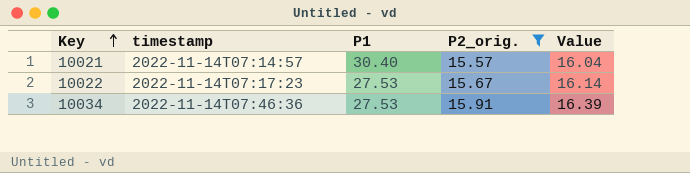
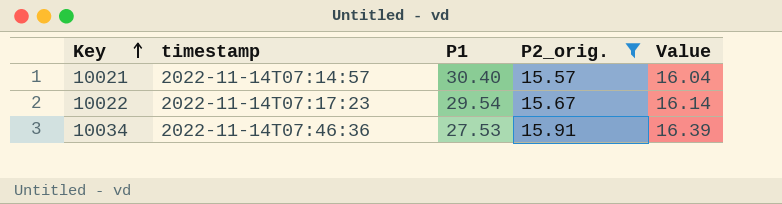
10022 | P1: 27.53 -> 29.54

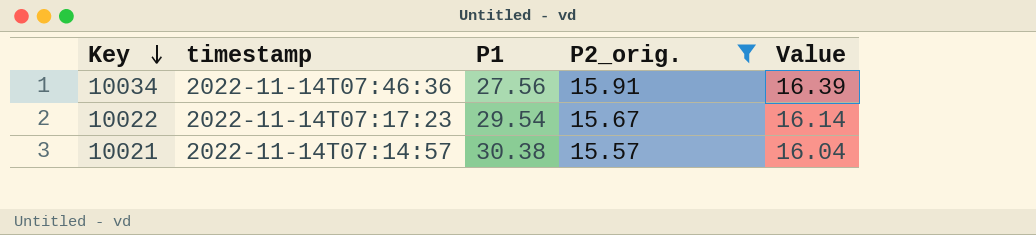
row order: Key ascending -> Key descending
10034 | P1: 27.53 -> 27.56
10021 | P1: 30.40 -> 30.38

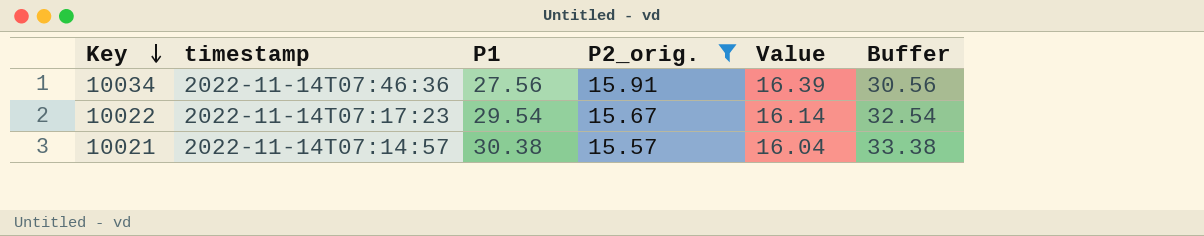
column Buffer | formula: none -> [P1] + 3

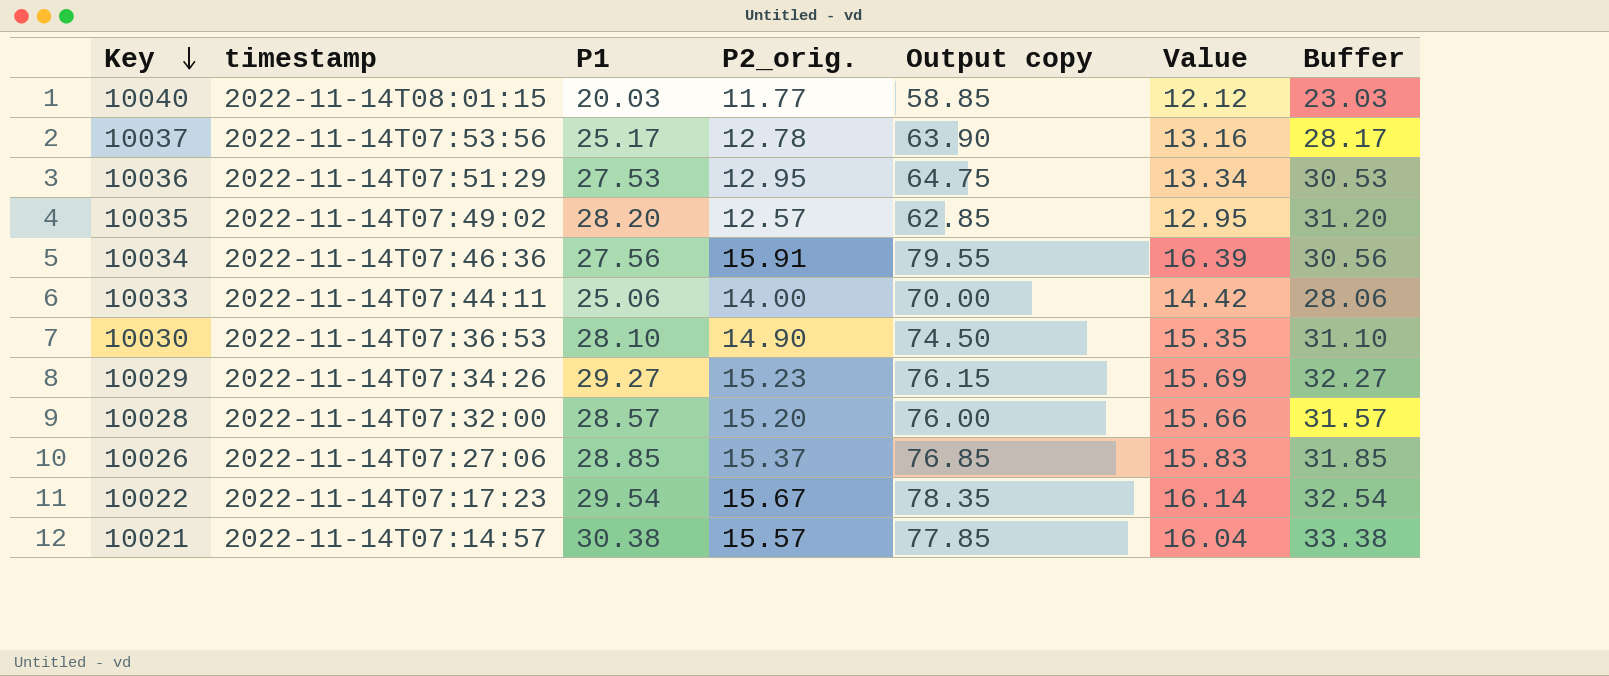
filter: P2_orig. >= 15.57 -> none
column Output copy | formula: none -> [P2_orig.] * 5

